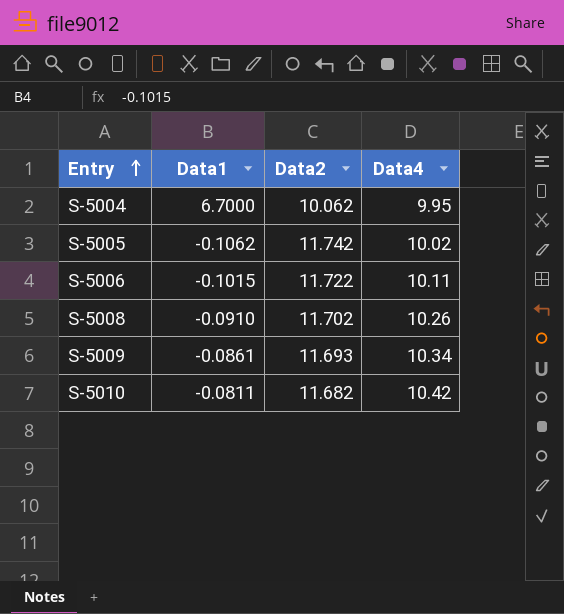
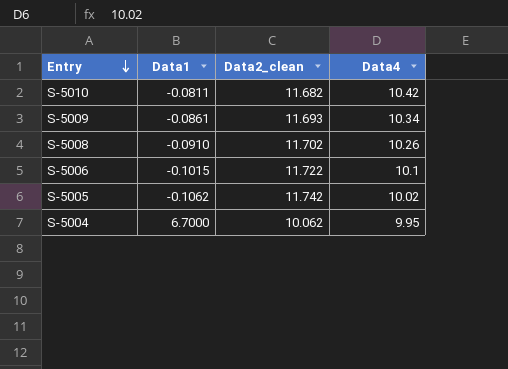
row order: Entry ascending -> Entry descending
column name: Data2 -> Data2_clean
S-5006 | Data4: 10.11 -> 10.1

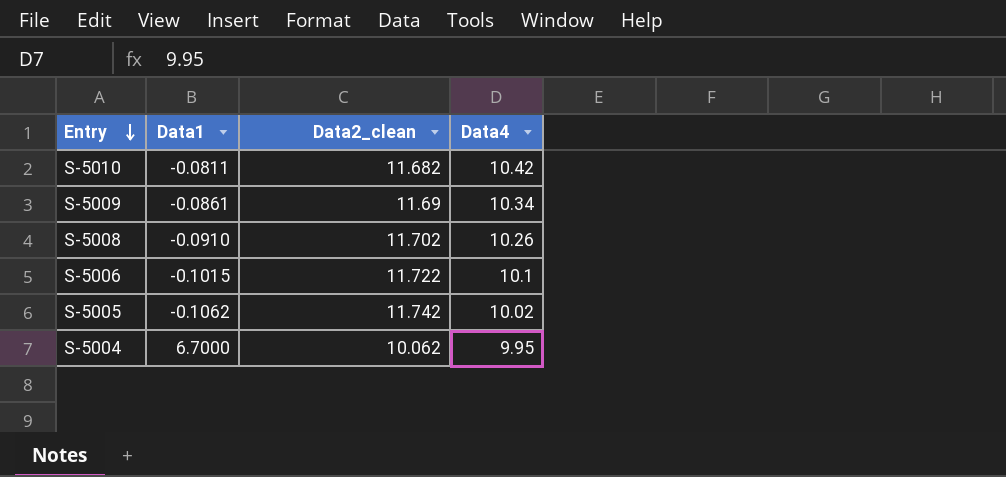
S-5009 | Data2_clean: 11.693 -> 11.69

